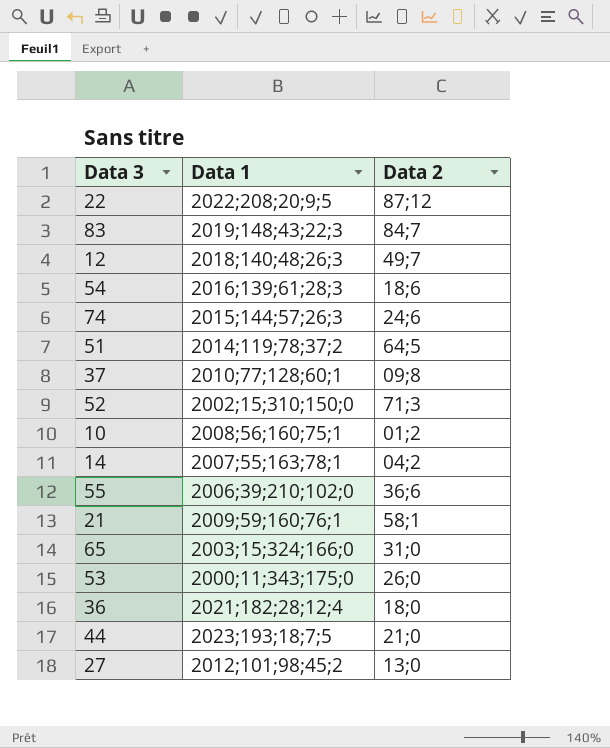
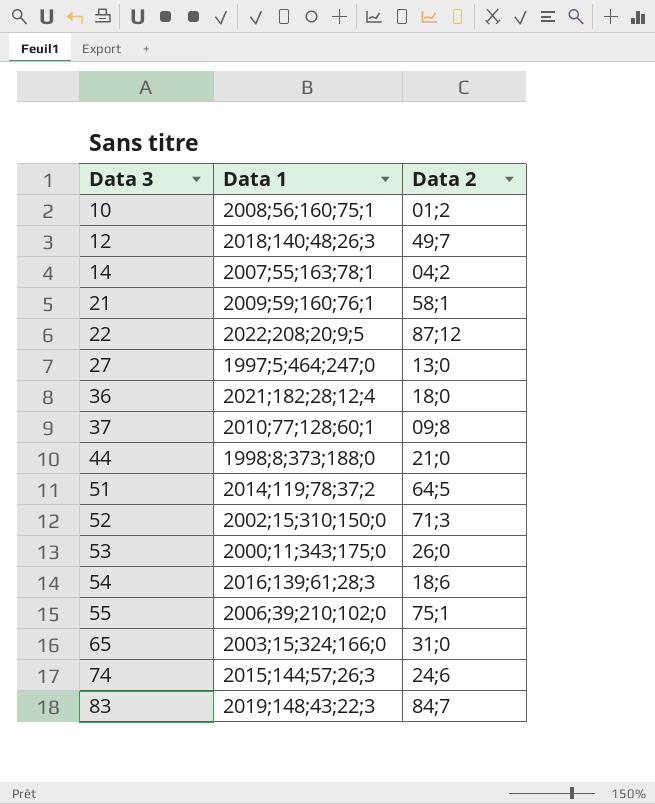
row order: none -> Data 3 ascending
27 | Data 1: 2012;101;98;45;2 -> 1997;5;464;247;0
44 | Data 1: 2023;193;18;7;5 -> 1998;8;373;188;0
55 | Data 2: 36;6 -> 75;1

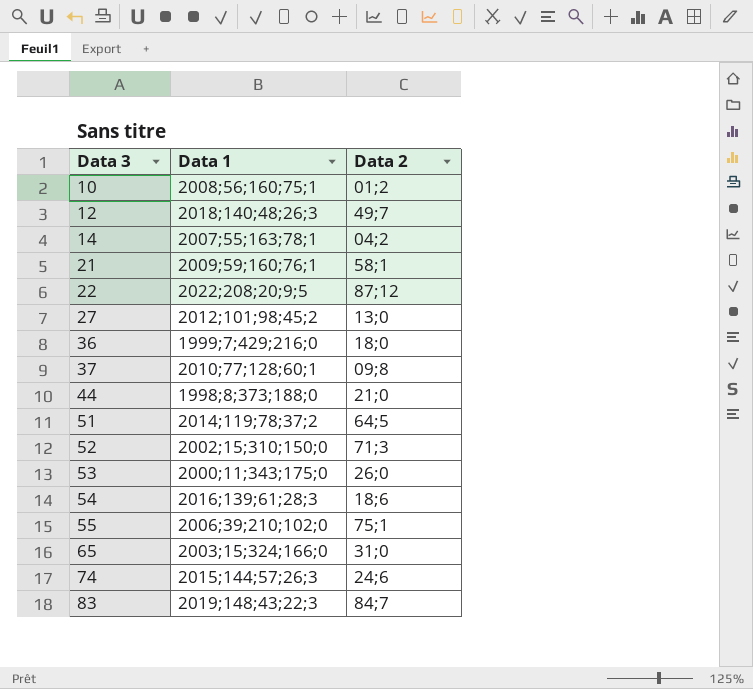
27 | Data 1: 1997;5;464;247;0 -> 2012;101;98;45;2
36 | Data 1: 2021;182;28;12;4 -> 1999;7;429;216;0

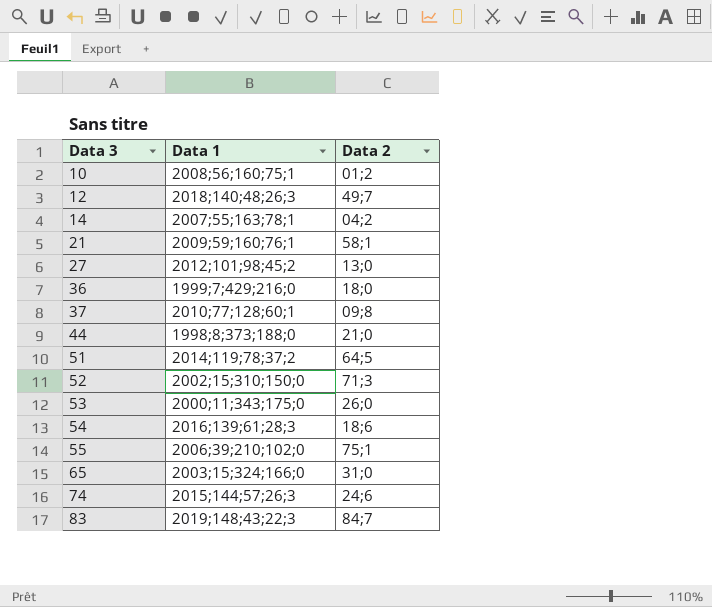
row 22: 2022;208;20;9;5 | 87;12 -> none

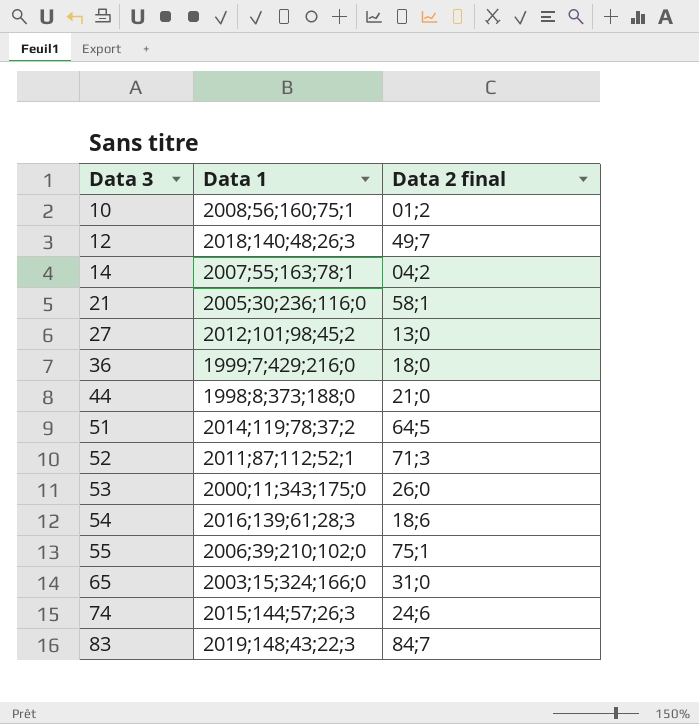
column name: Data 2 -> Data 2 final
row 37: 2010;77;128;60;1 | 09;8 -> none
21 | Data 1: 2009;59;160;76;1 -> 2005;30;236;116;0
52 | Data 1: 2002;15;310;150;0 -> 2011;87;112;52;1

